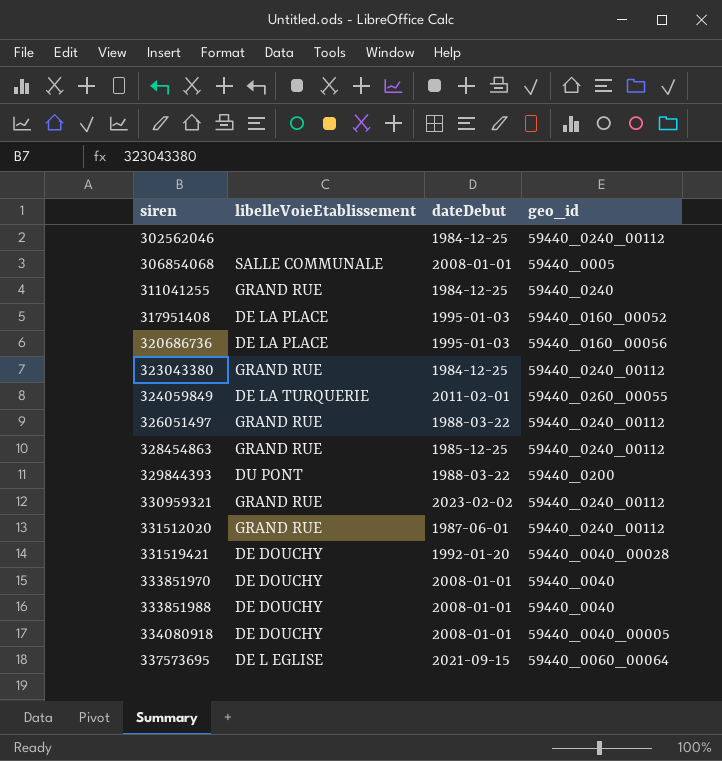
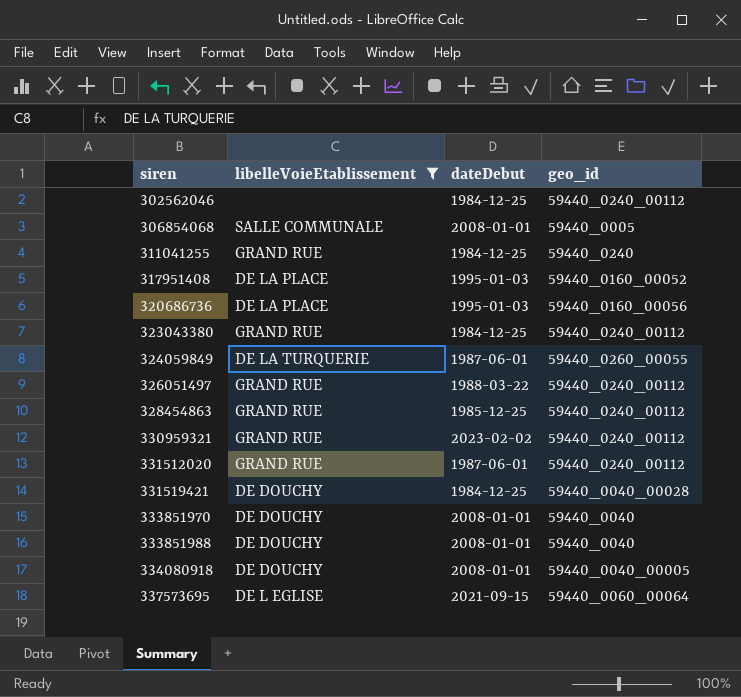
filter: none -> libelleVoieEtablissement != DU PONT
324059849 | dateDebut: 2011-02-01 -> 1987-06-01
331519421 | dateDebut: 1992-01-20 -> 1984-12-25

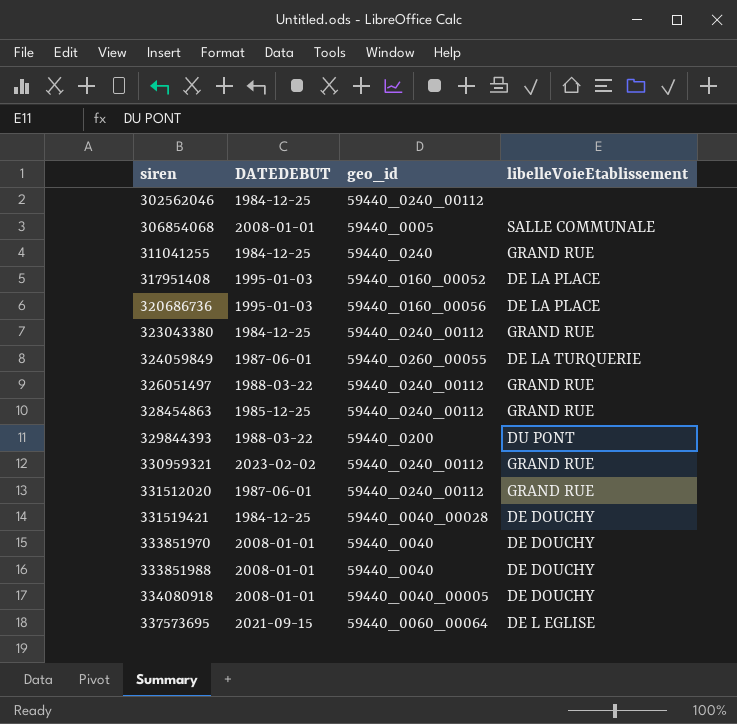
filter: libelleVoieEtablissement != DU PONT -> none
column name: dateDebut -> DATEDEBUT
column libelleVoieEtablissement | position: 2 -> 4

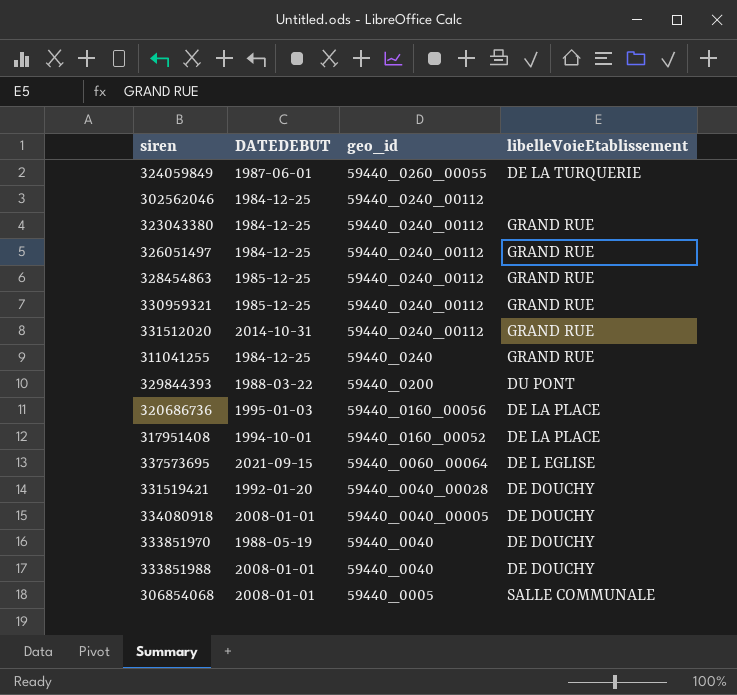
row order: siren ascending -> geo_id descending
326051497 | DATEDEBUT: 1988-03-22 -> 1984-12-25
330959321 | DATEDEBUT: 2023-02-02 -> 1985-12-25
331512020 | DATEDEBUT: 1987-06-01 -> 2014-10-31
317951408 | DATEDEBUT: 1995-01-03 -> 1994-10-01
331519421 | DATEDEBUT: 1984-12-25 -> 1992-01-20
333851970 | DATEDEBUT: 2008-01-01 -> 1988-05-19

